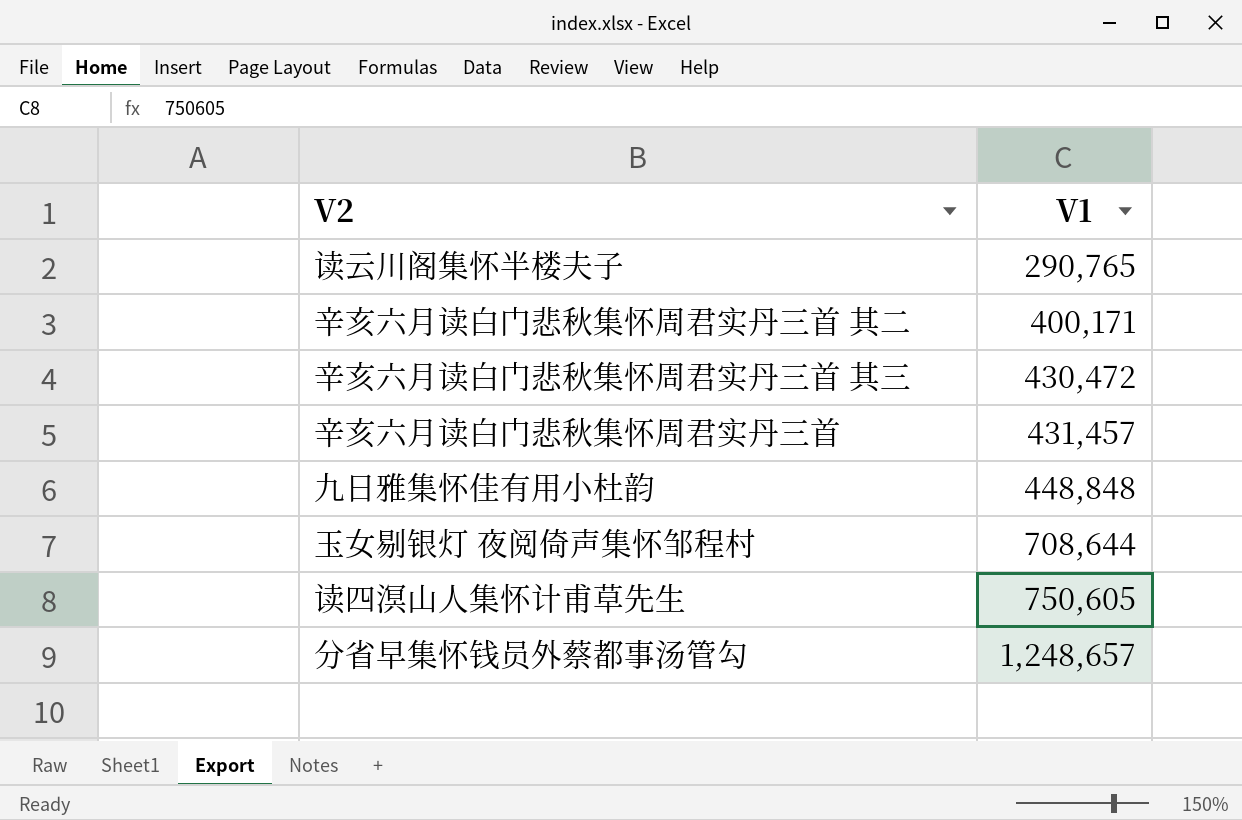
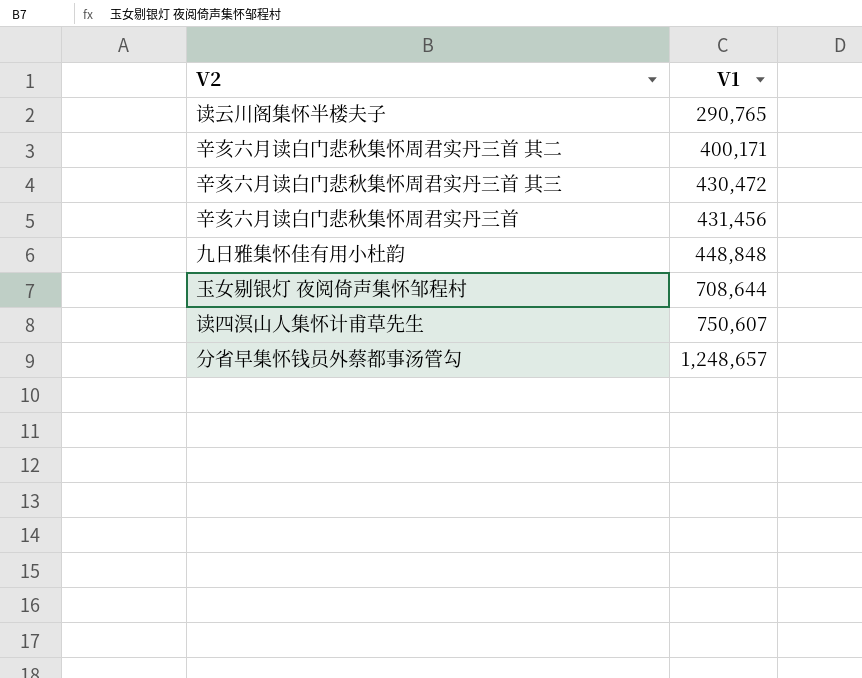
辛亥六月读白门悲秋集怀周君实丹三首 | V1: 431,457 -> 431,456
读四溟山人集怀计甫草先生 | V1: 750,605 -> 750,607

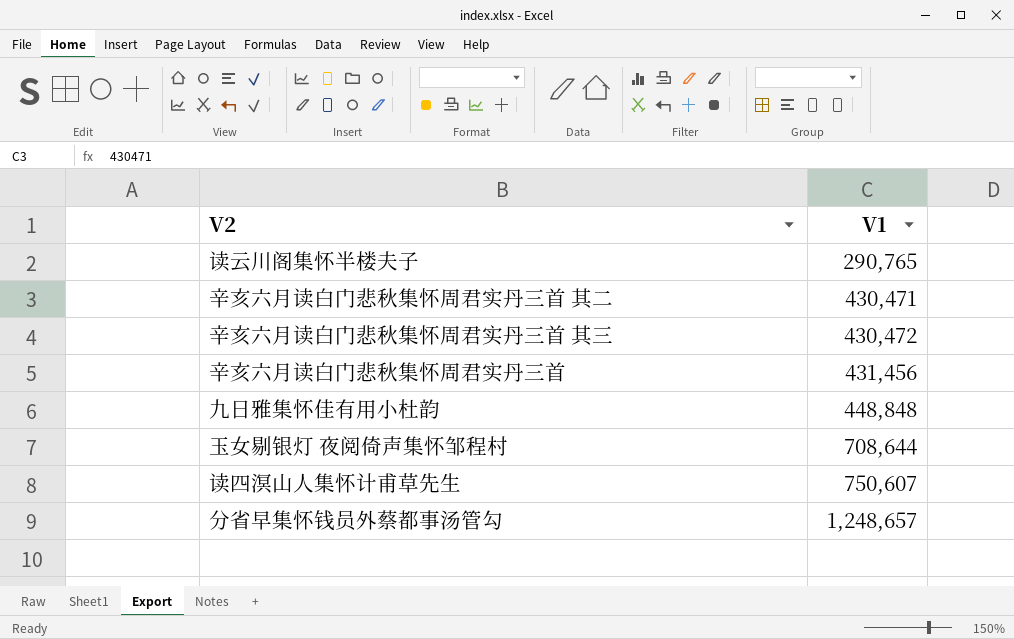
辛亥六月读白门悲秋集怀周君实丹三首 其二 | V1: 400,171 -> 430,471

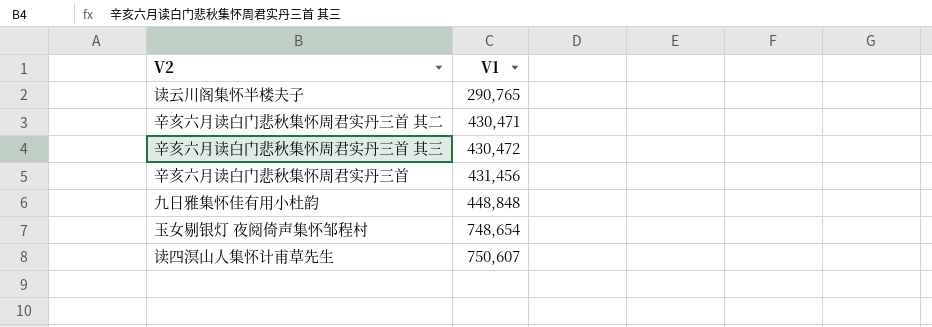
row 分省早集怀钱员外蔡都事汤管勾: 1,248,657 -> none
玉女剔银灯 夜阅倚声集怀邹程村 | V1: 708,644 -> 748,654

